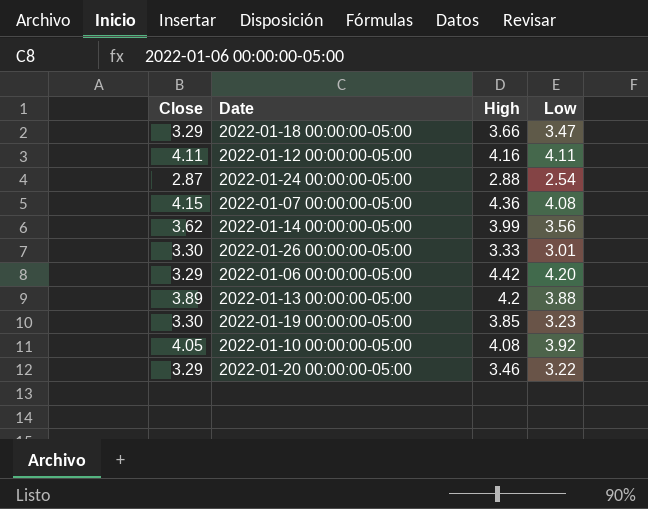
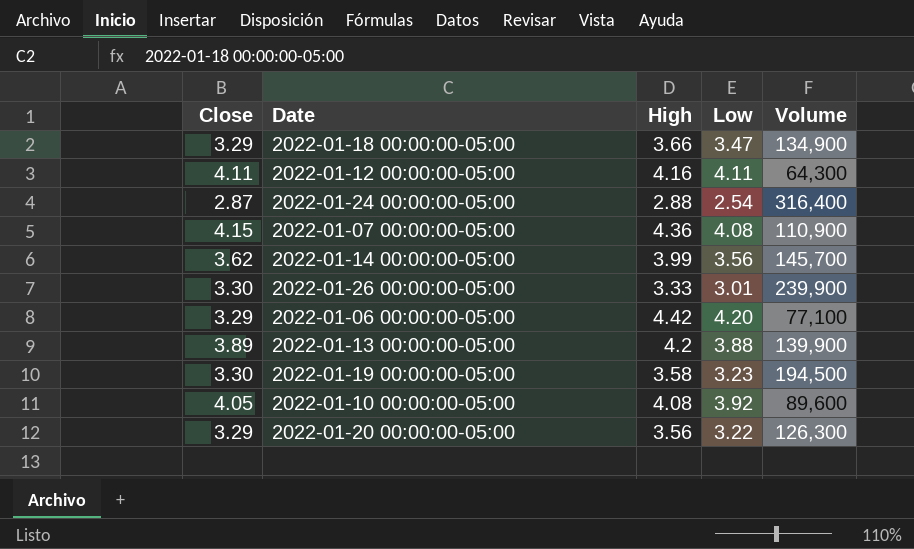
column Volume | position: none -> 5
2022-01-19 00:00:00-05:00 | High: 3.85 -> 3.58
2022-01-20 00:00:00-05:00 | High: 3.46 -> 3.56

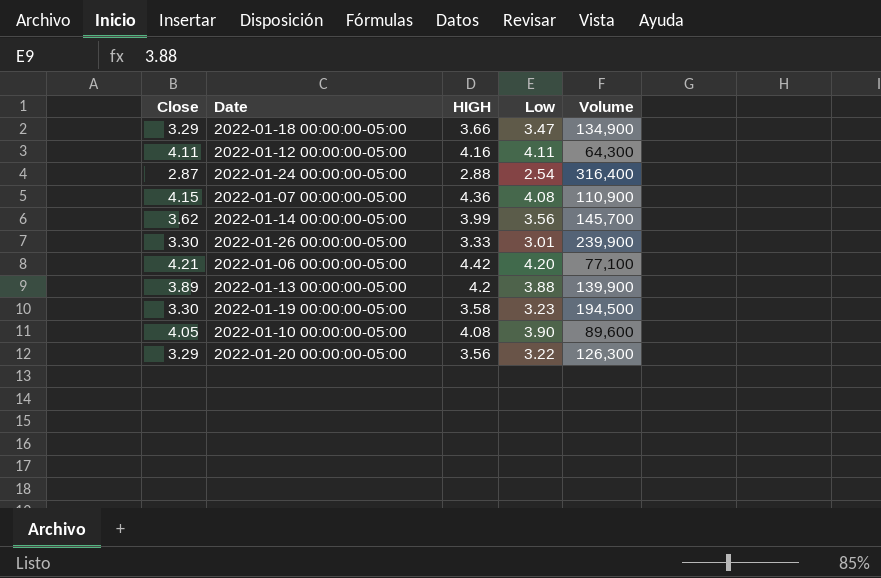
column name: High -> HIGH
2022-01-06 00:00:00-05:00 | Close: 3.29 -> 4.21
2022-01-10 00:00:00-05:00 | Low: 3.92 -> 3.90

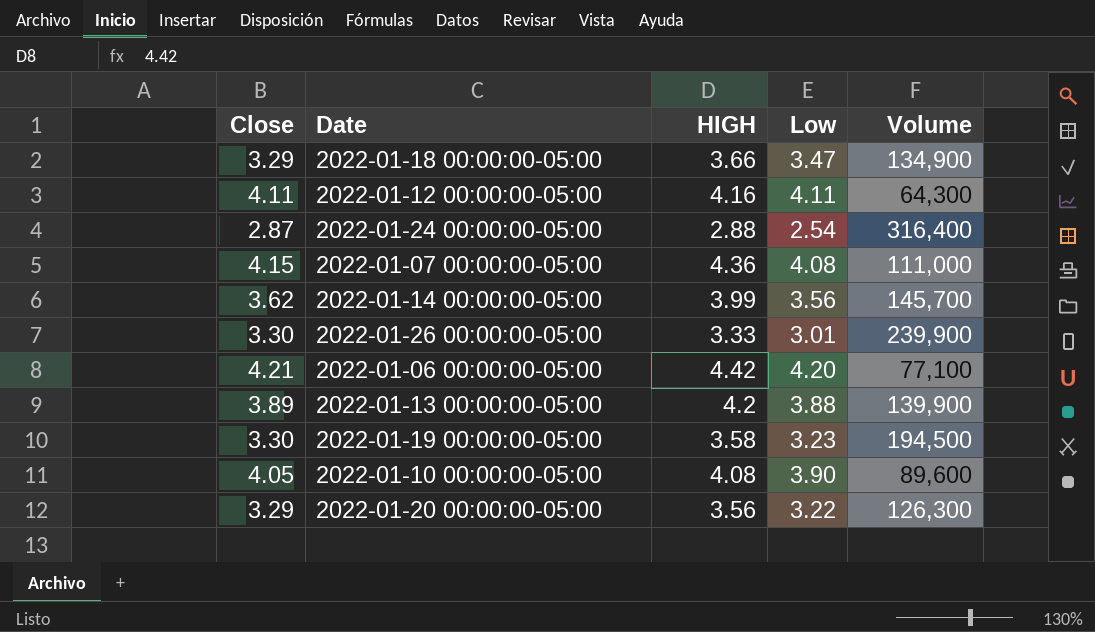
2022-01-07 00:00:00-05:00 | Volume: 110,900 -> 111,000

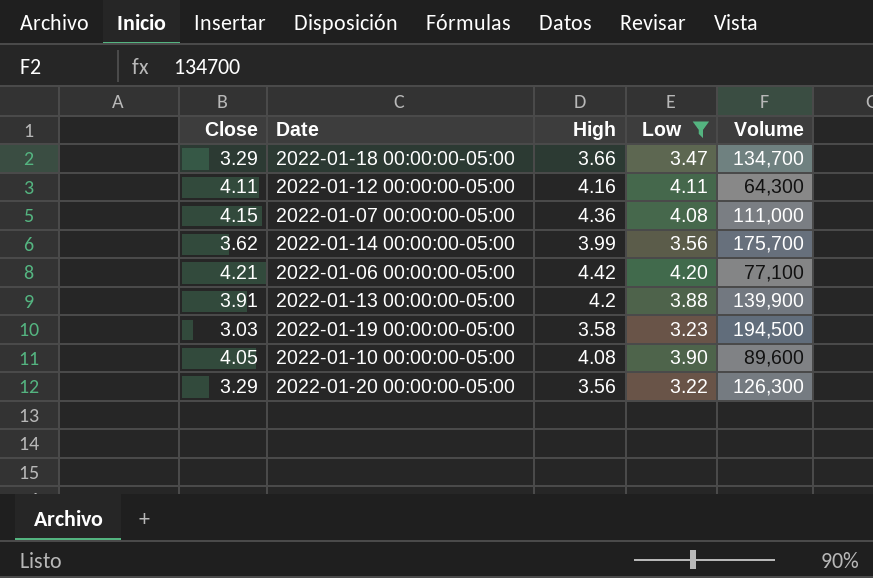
filter: none -> Low >= 3.22
column name: HIGH -> High
2022-01-18 00:00:00-05:00 | Volume: 134,900 -> 134,700
2022-01-14 00:00:00-05:00 | Volume: 145,700 -> 175,700
2022-01-13 00:00:00-05:00 | Close: 3.89 -> 3.91
2022-01-19 00:00:00-05:00 | Close: 3.30 -> 3.03

